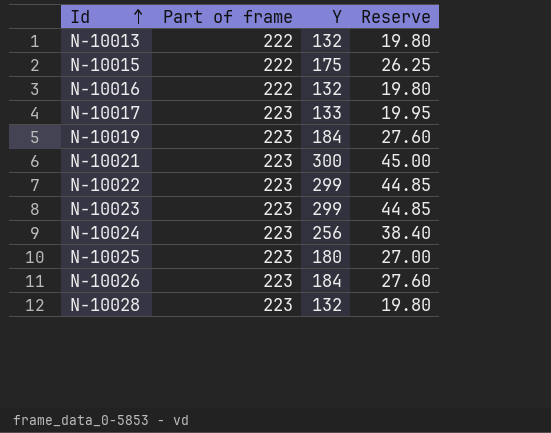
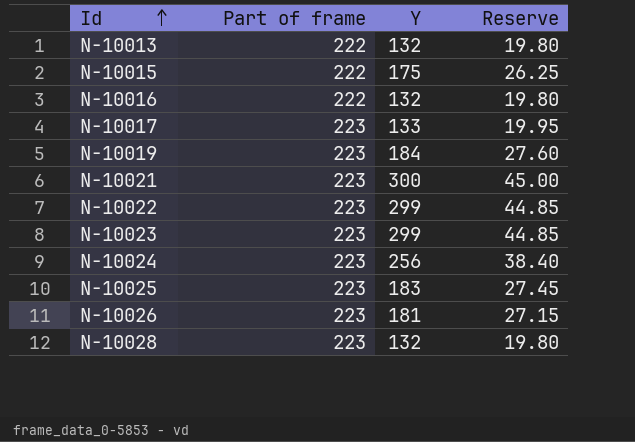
N-10025 | Y: 180 -> 183
N-10025 | Reserve: 27.00 -> 27.45
N-10026 | Y: 184 -> 181
N-10026 | Reserve: 27.60 -> 27.15

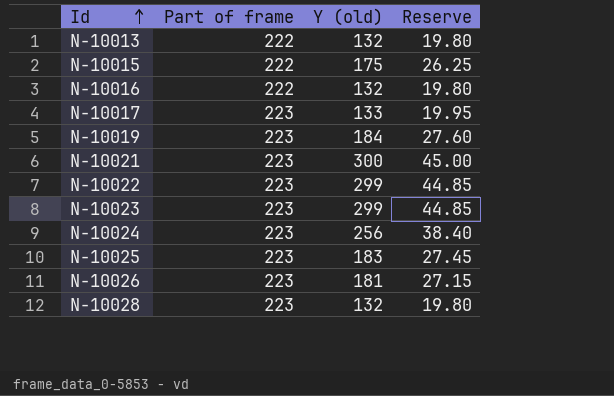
column name: Y -> Y (old)

